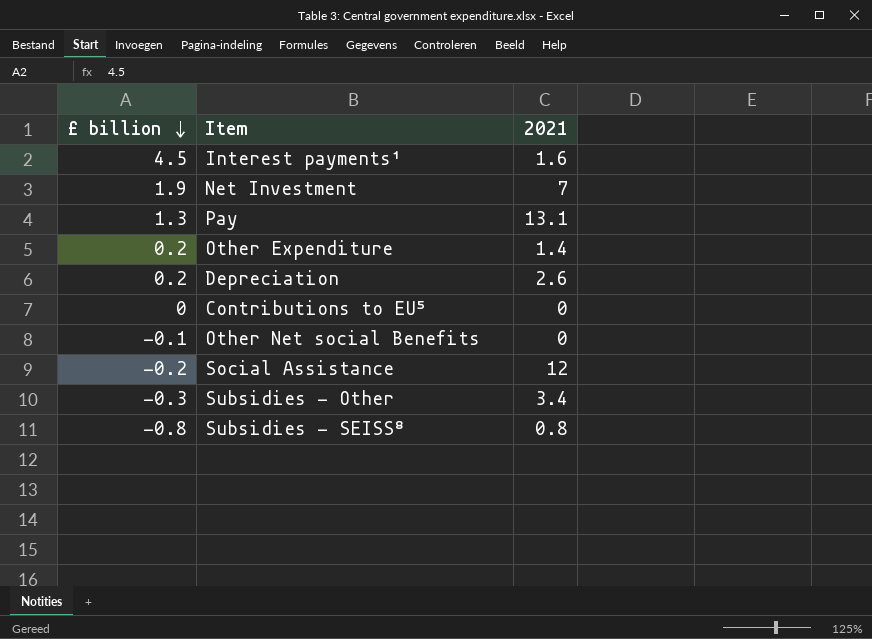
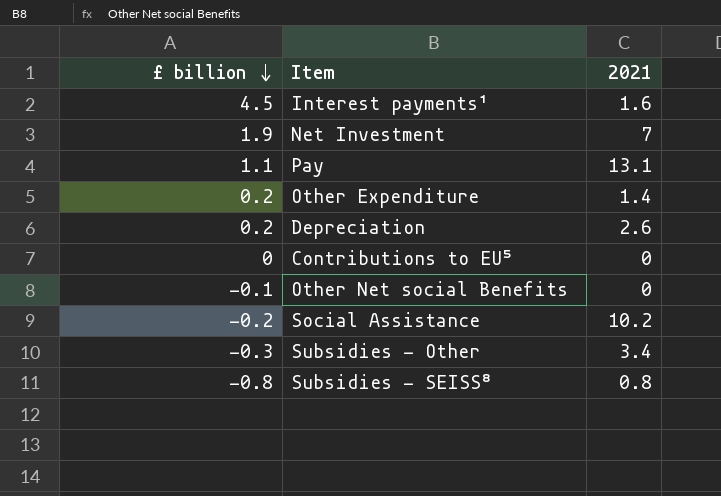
Pay | £ billion: 1.3 -> 1.1
Social Assistance | 2021: 12 -> 10.2

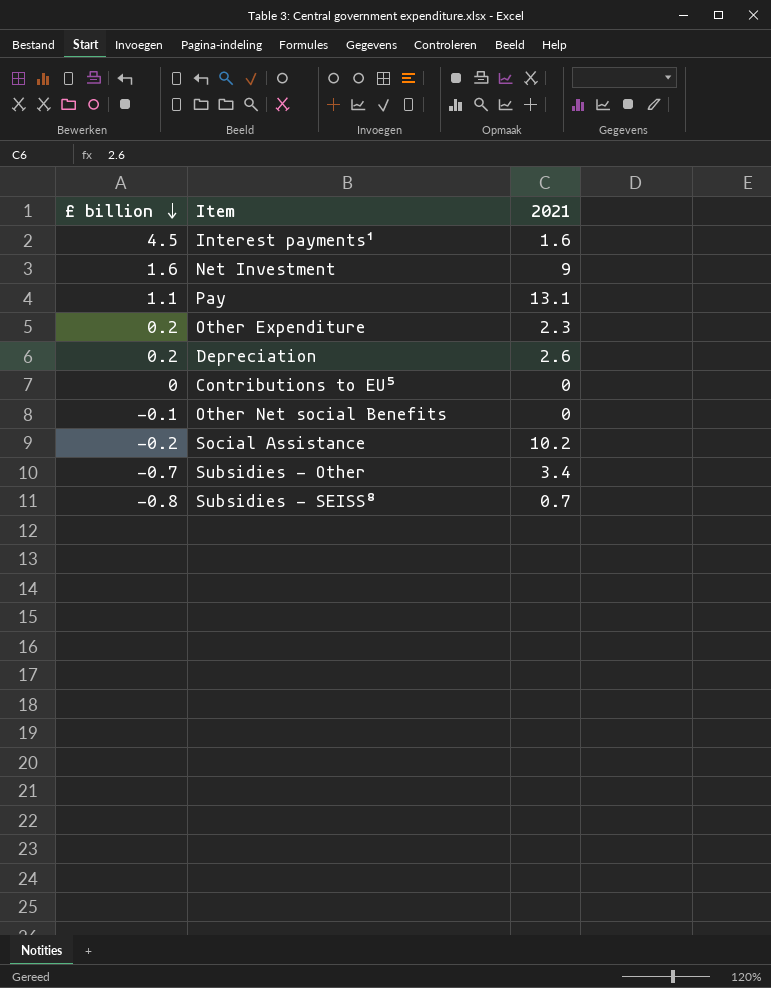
Net Investment | £ billion: 1.9 -> 1.6
Net Investment | 2021: 7 -> 9
Other Expenditure | 2021: 1.4 -> 2.3
Subsidies - Other | £ billion: -0.3 -> -0.7
Subsidies - SEISS⁸ | 2021: 0.8 -> 0.7

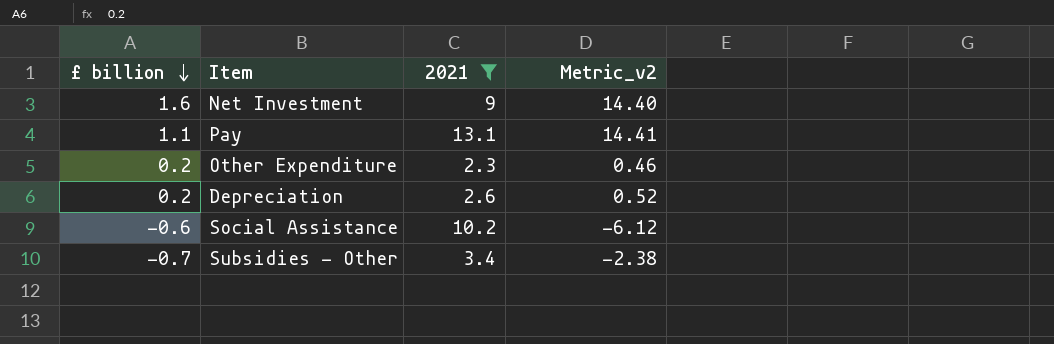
filter: none -> 2021 >= 2.3
column Metric_v2 | formula: none -> [£ billion] * [2021]
Social Assistance | £ billion: -0.2 -> -0.6

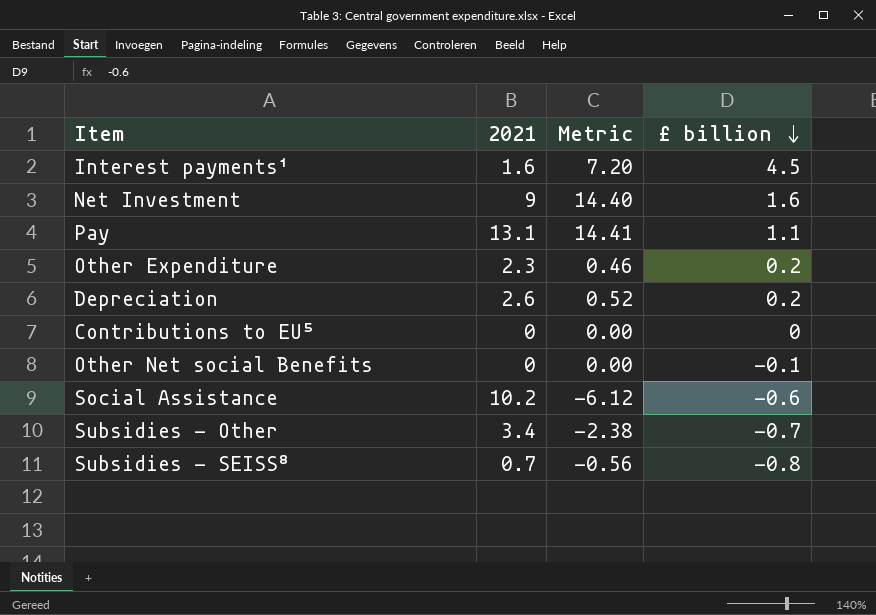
filter: 2021 >= 2.3 -> none
column name: Metric_v2 -> Metric
column £ billion | position: 1 -> 4

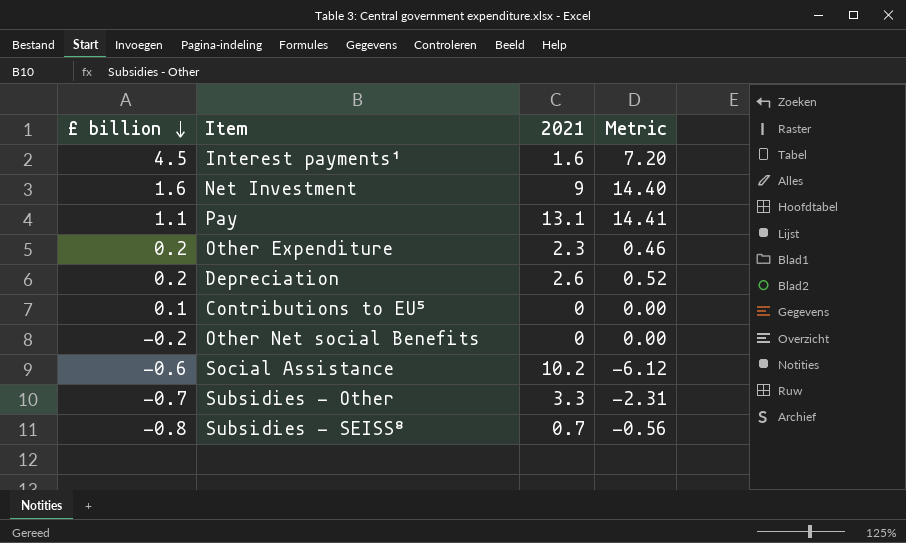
column £ billion | position: 4 -> 1
Contributions to EU⁵ | £ billion: 0 -> 0.1
Other Net social Benefits | £ billion: -0.1 -> -0.2
Subsidies - Other | 2021: 3.4 -> 3.3
Subsidies - Other | Metric: -2.38 -> -2.31

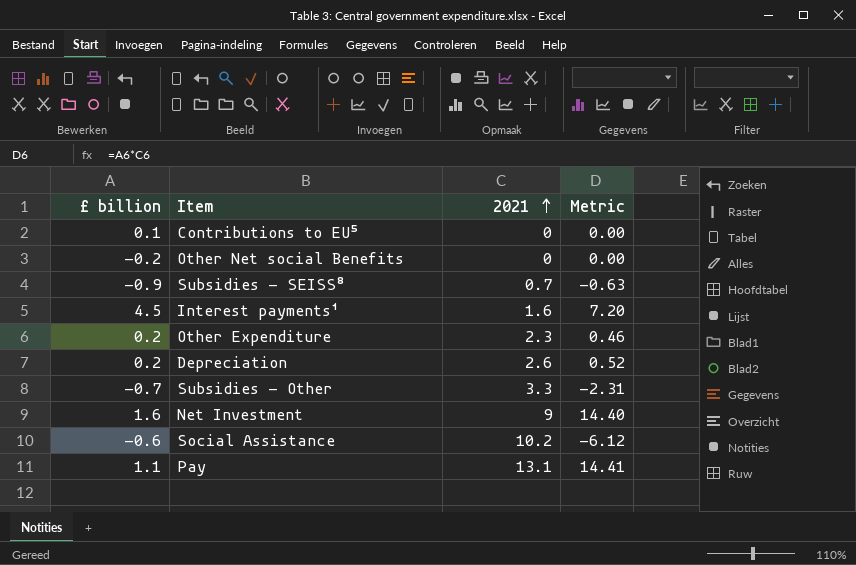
row order: £ billion descending -> 2021 ascending
Subsidies - SEISS⁸ | £ billion: -0.8 -> -0.9
Subsidies - SEISS⁸ | Metric: -0.56 -> -0.63

